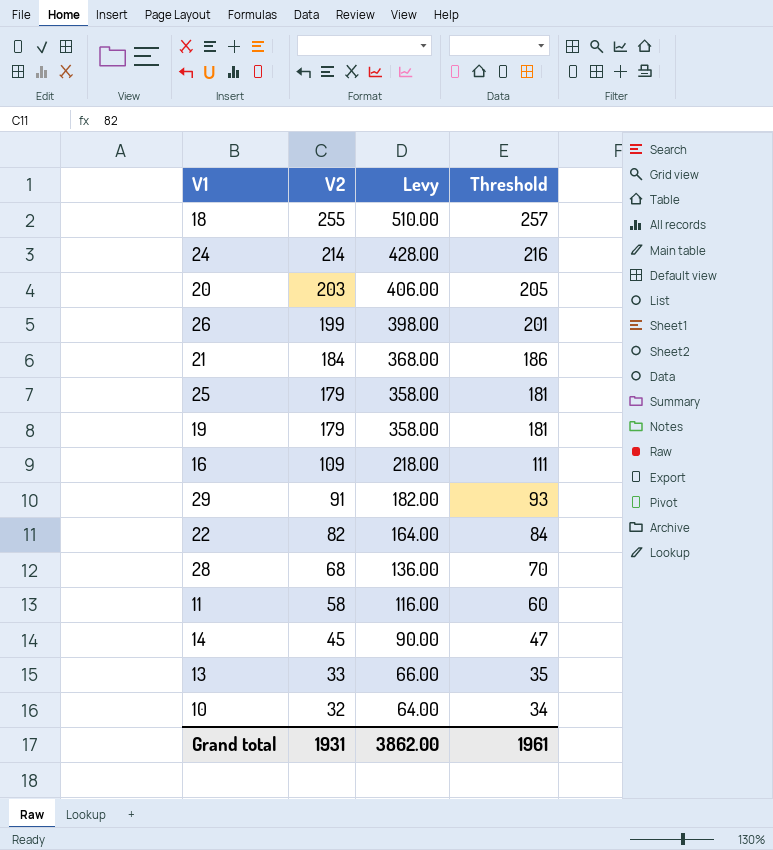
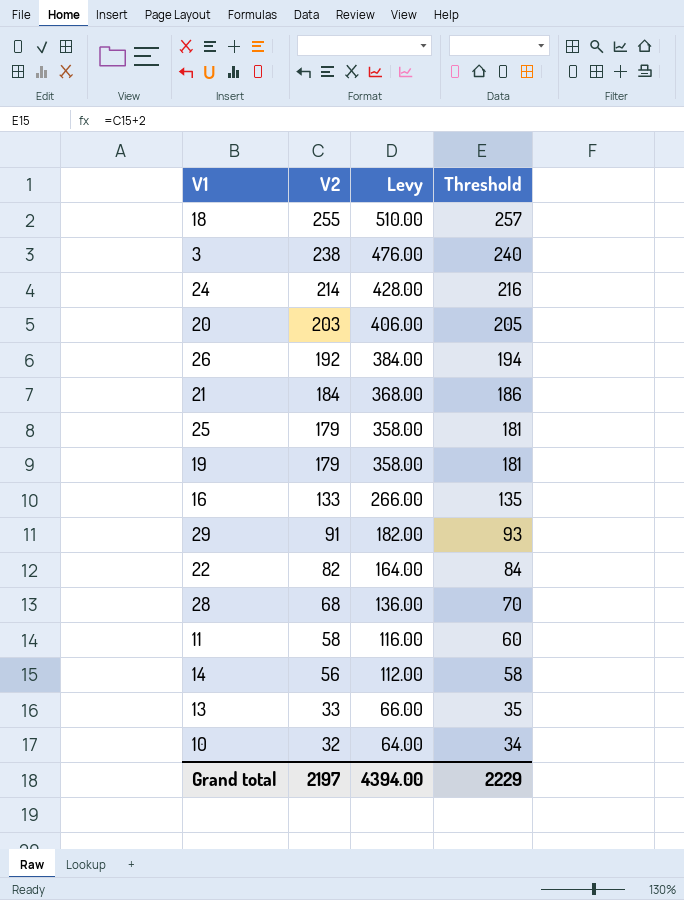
row 3: none -> 238 | 476.00 | 240
26 | V2: 199 -> 192
26 | Levy: 398.00 -> 384.00
26 | Threshold: 201 -> 194
16 | V2: 109 -> 133
16 | Levy: 218.00 -> 266.00
16 | Threshold: 111 -> 135
14 | V2: 45 -> 56
14 | Levy: 90.00 -> 112.00
14 | Threshold: 47 -> 58
Grand total | V2: 1931 -> 2197
Grand total | Levy: 3862.00 -> 4394.00
Grand total | Threshold: 1961 -> 2229

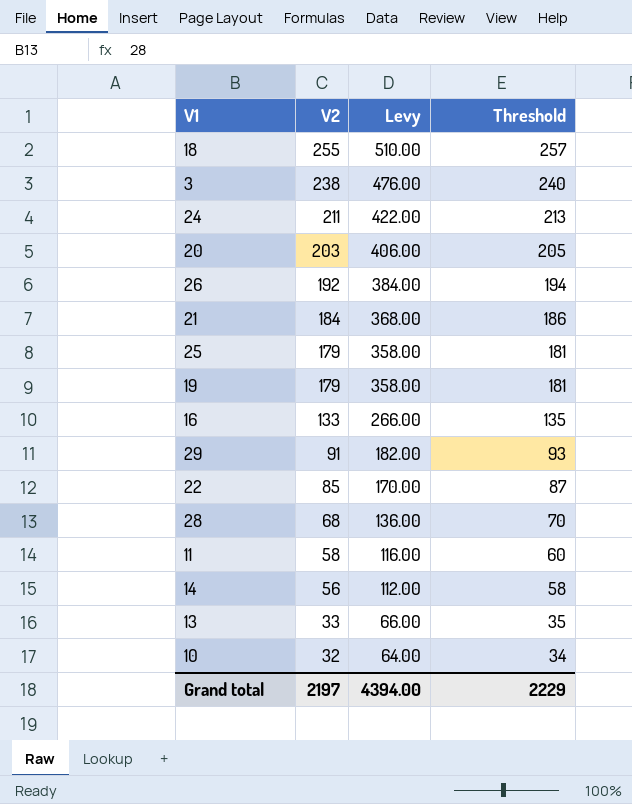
24 | V2: 214 -> 211
24 | Levy: 428.00 -> 422.00
24 | Threshold: 216 -> 213
22 | V2: 82 -> 85
22 | Levy: 164.00 -> 170.00
22 | Threshold: 84 -> 87

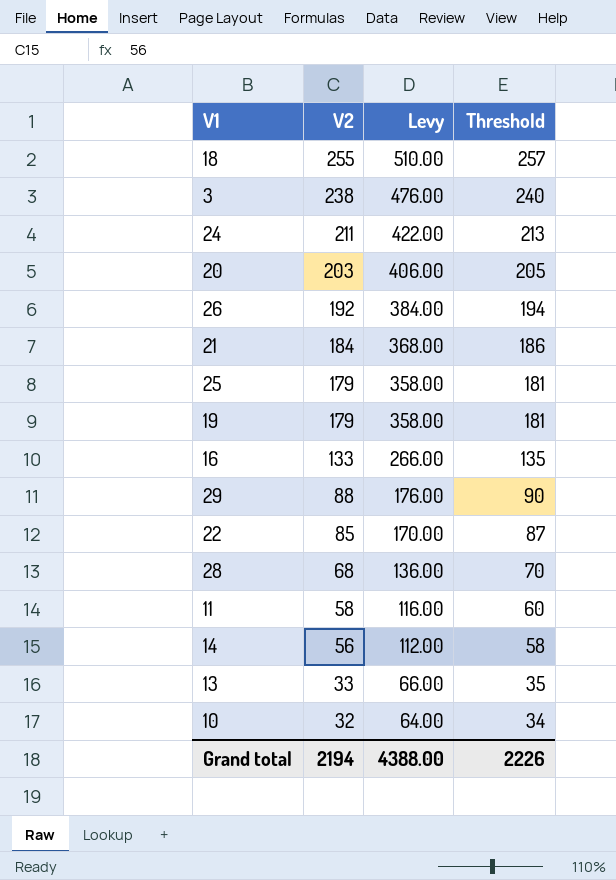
29 | V2: 91 -> 88
29 | Levy: 182.00 -> 176.00
29 | Threshold: 93 -> 90
Grand total | V2: 2197 -> 2194
Grand total | Levy: 4394.00 -> 4388.00
Grand total | Threshold: 2229 -> 2226

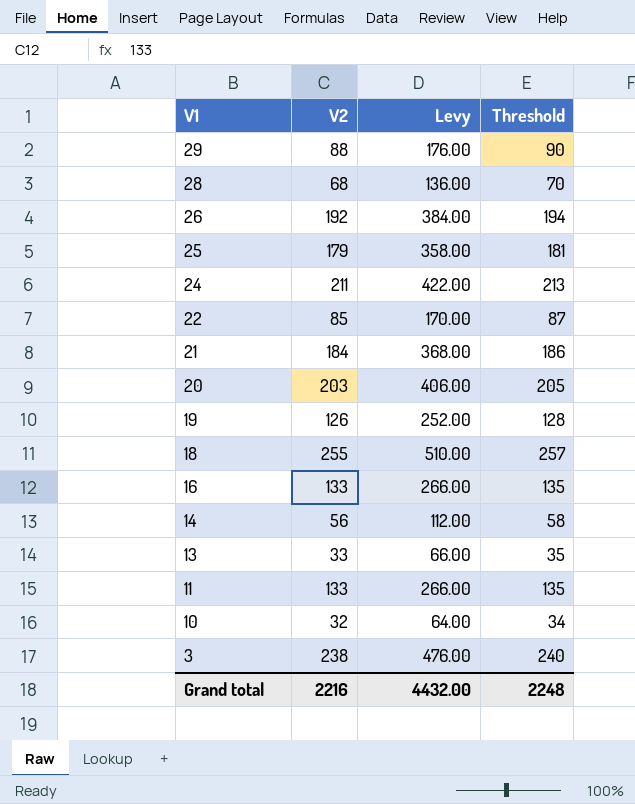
row order: V2 descending -> V1 descending
19 | V2: 179 -> 126
19 | Levy: 358.00 -> 252.00
19 | Threshold: 181 -> 128
11 | V2: 58 -> 133
11 | Levy: 116.00 -> 266.00
11 | Threshold: 60 -> 135
Grand total | V2: 2194 -> 2216
Grand total | Levy: 4388.00 -> 4432.00
Grand total | Threshold: 2226 -> 2248

